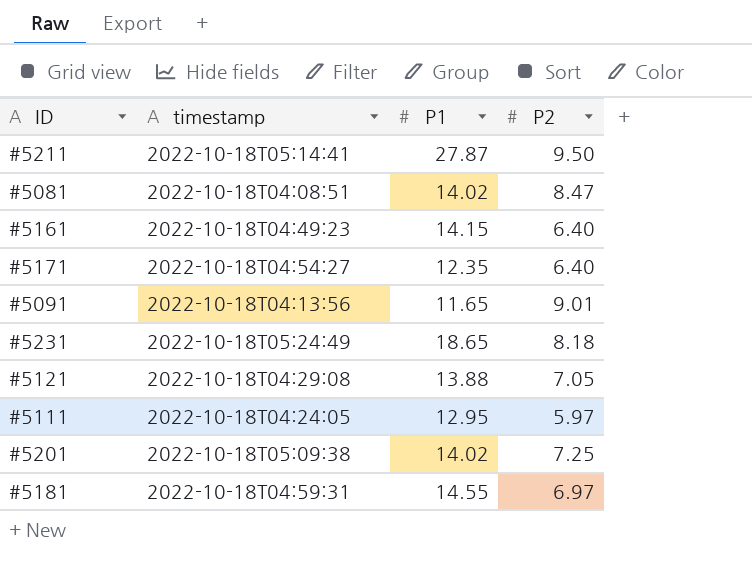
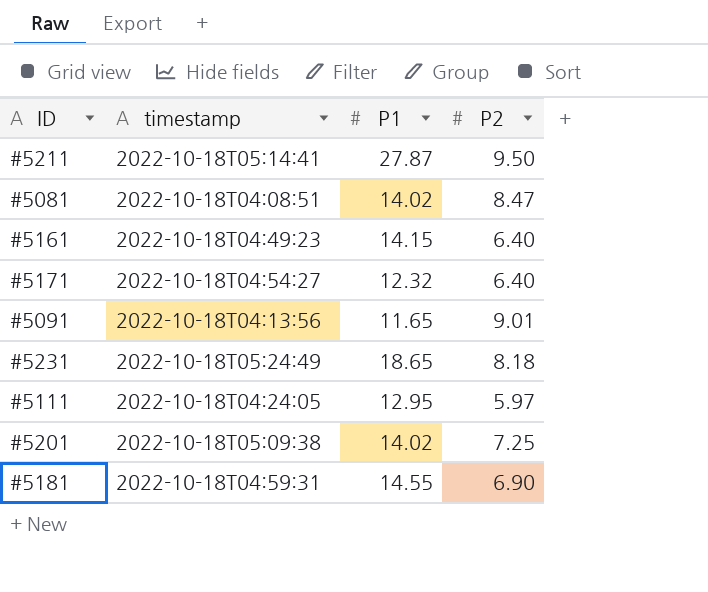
row #5121: 2022-10-18T04:29:08 | 13.88 | 7.05 -> none
#5171 | P1: 12.35 -> 12.32
#5181 | P2: 6.97 -> 6.90

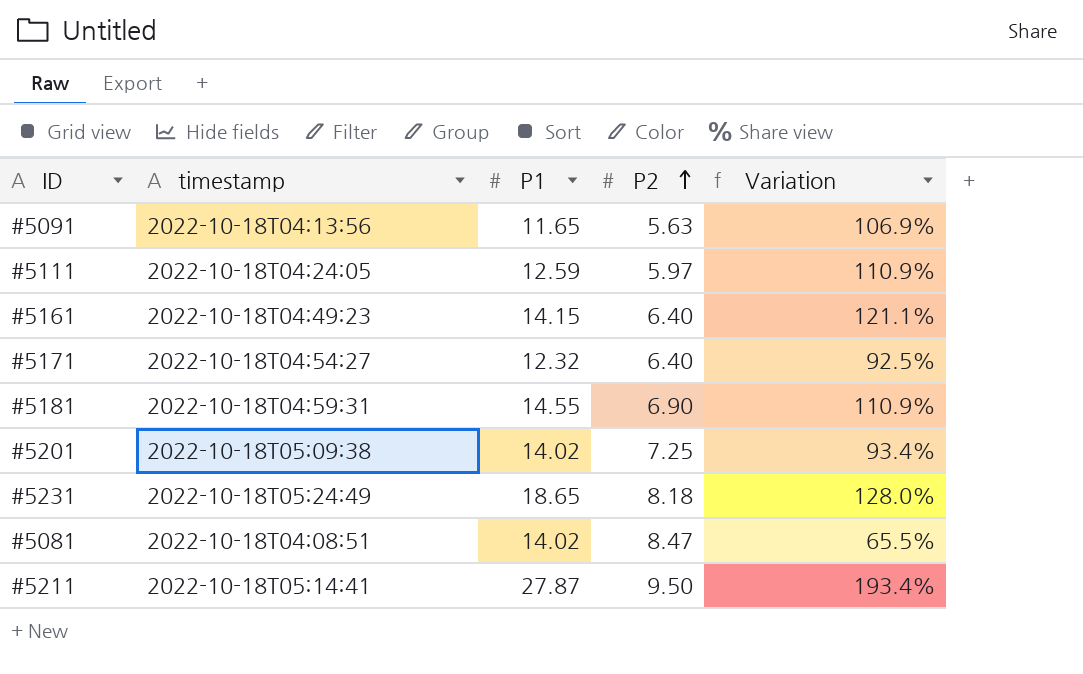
row order: none -> P2 ascending
column Variation | formula: none -> ([P1] - [P2]) / [P2]
#5091 | P2: 9.01 -> 5.63
#5111 | P1: 12.95 -> 12.59

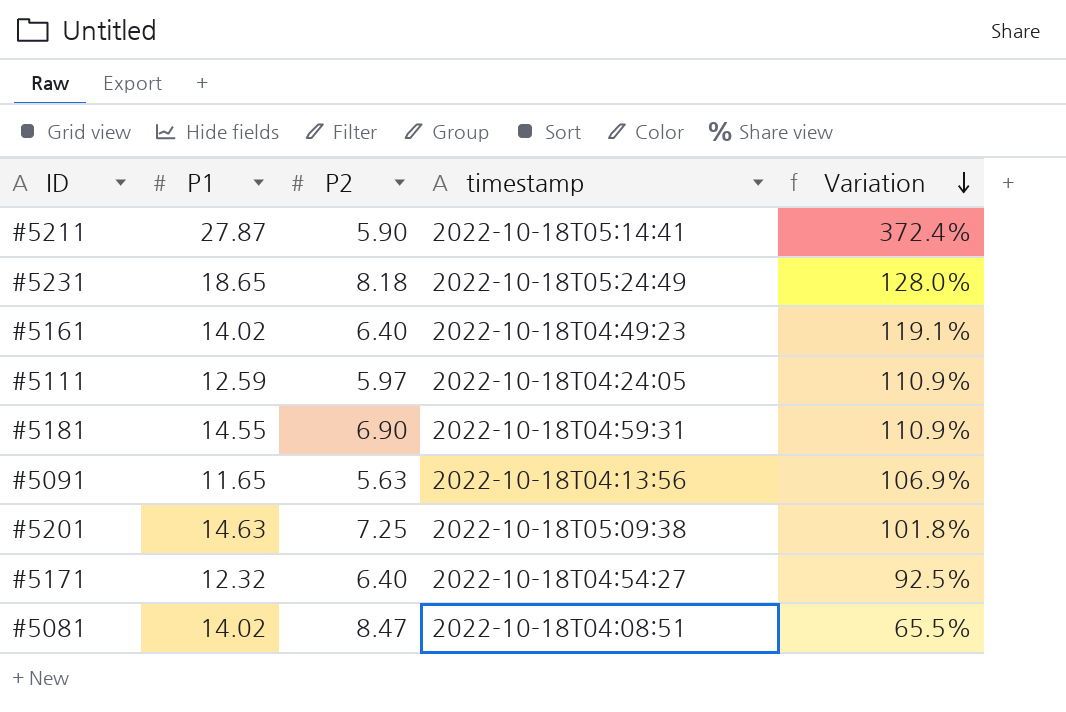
row order: P2 ascending -> Variation descending
column timestamp | position: 2 -> 4
#5211 | P2: 9.50 -> 5.90
#5211 | Variation: 193.4% -> 372.4%
#5161 | P1: 14.15 -> 14.02
#5161 | Variation: 121.1% -> 119.1%
#5201 | P1: 14.02 -> 14.63
#5201 | Variation: 93.4% -> 101.8%

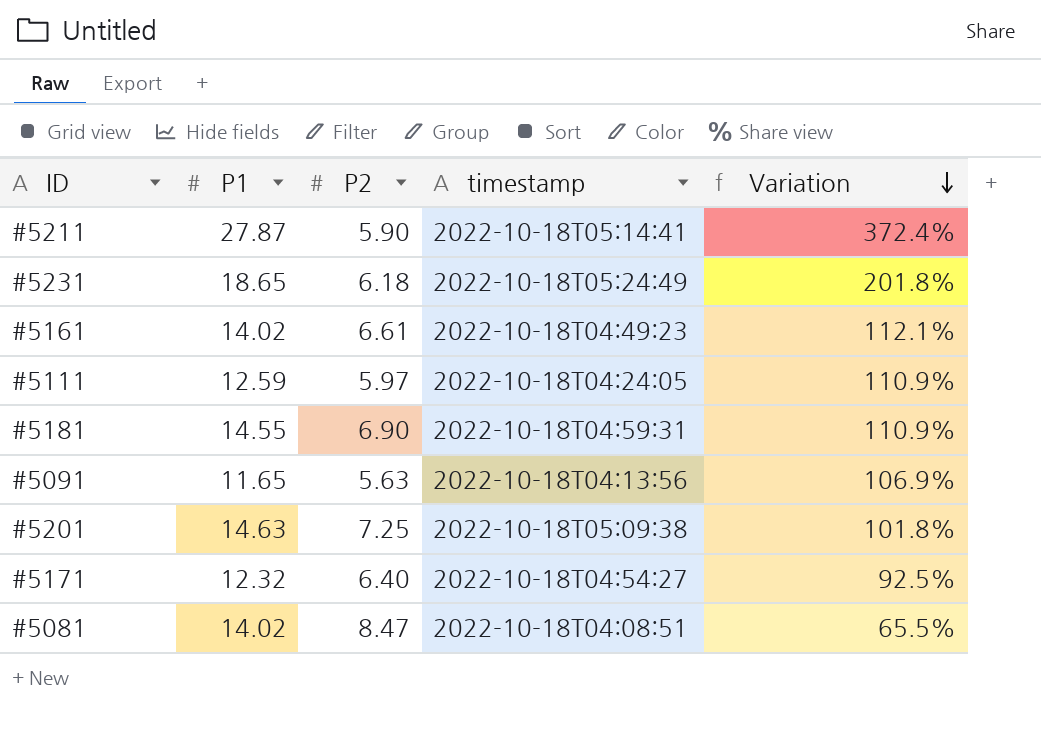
#5231 | P2: 8.18 -> 6.18
#5231 | Variation: 128.0% -> 201.8%
#5161 | P2: 6.40 -> 6.61
#5161 | Variation: 119.1% -> 112.1%

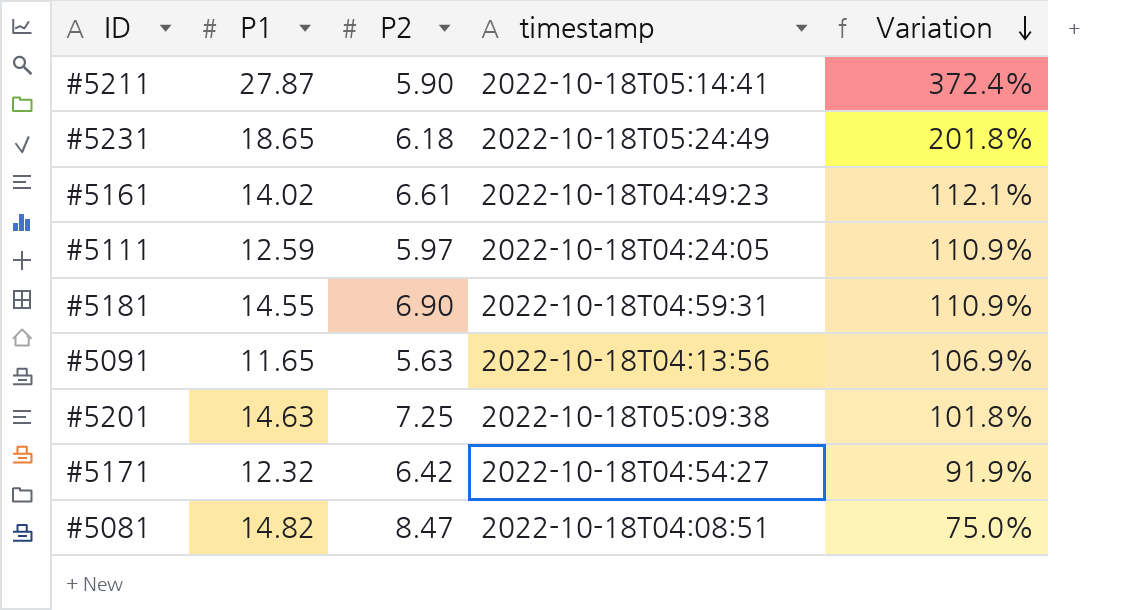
#5171 | P2: 6.40 -> 6.42
#5171 | Variation: 92.5% -> 91.9%
#5081 | P1: 14.02 -> 14.82
#5081 | Variation: 65.5% -> 75.0%

